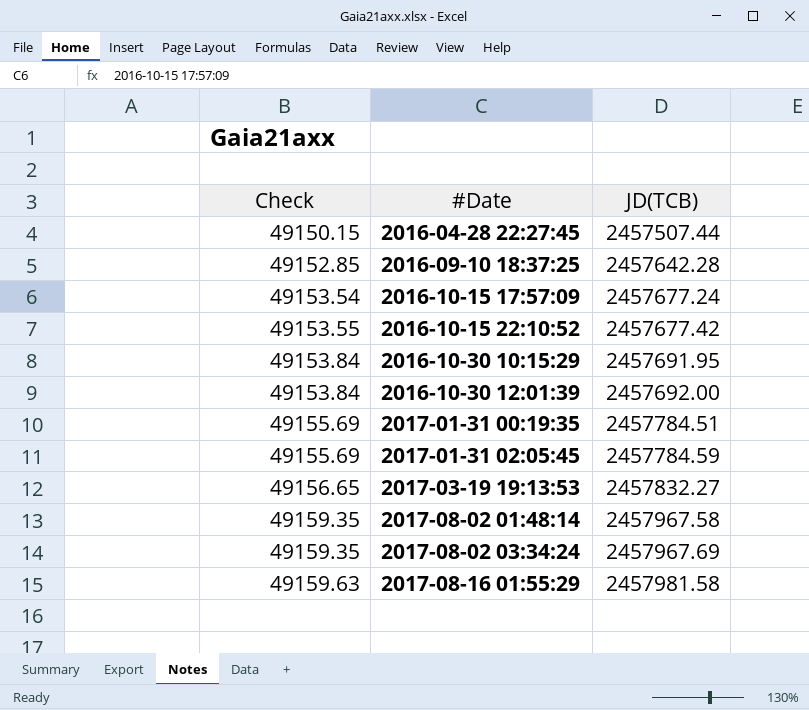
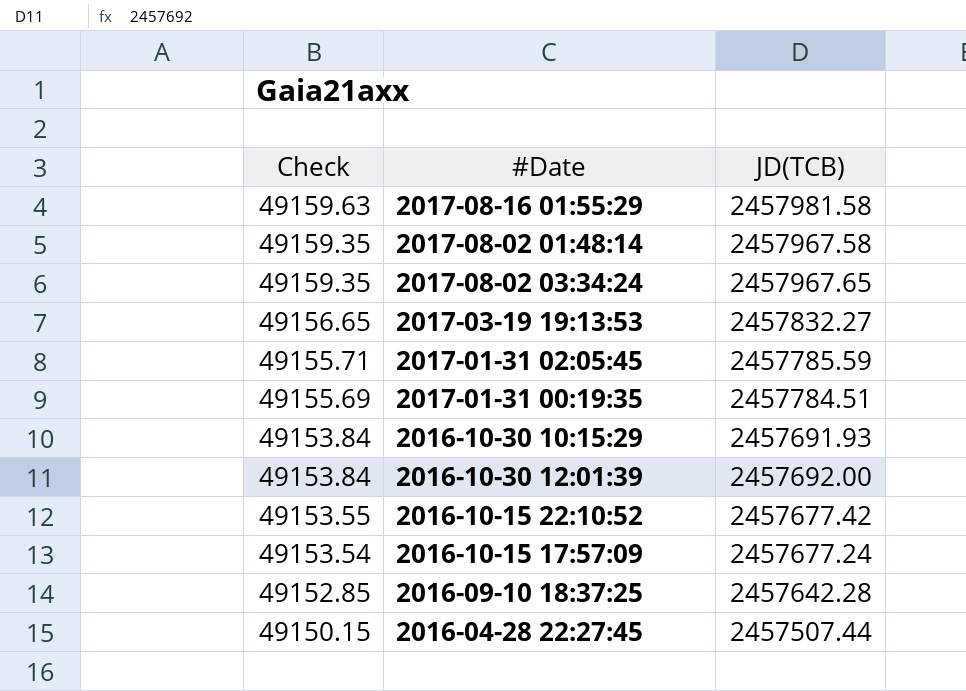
row order: Check ascending -> Check descending
2017-08-02 03:34:24 | JD(TCB): 2457967.69 -> 2457967.65
2017-01-31 02:05:45 | Check: 49155.69 -> 49155.71
2017-01-31 02:05:45 | JD(TCB): 2457784.59 -> 2457785.59
2016-10-30 10:15:29 | JD(TCB): 2457691.95 -> 2457691.93

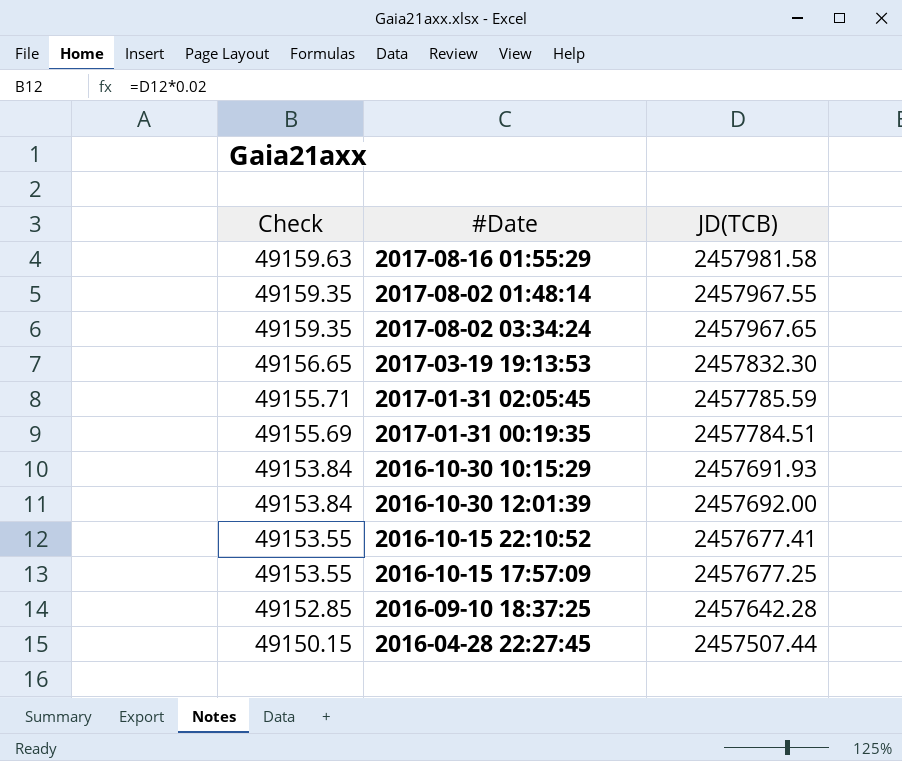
2017-08-02 01:48:14 | JD(TCB): 2457967.58 -> 2457967.55
2017-03-19 19:13:53 | JD(TCB): 2457832.27 -> 2457832.30
2016-10-15 22:10:52 | JD(TCB): 2457677.42 -> 2457677.41
2016-10-15 17:57:09 | Check: 49153.54 -> 49153.55
2016-10-15 17:57:09 | JD(TCB): 2457677.24 -> 2457677.25

